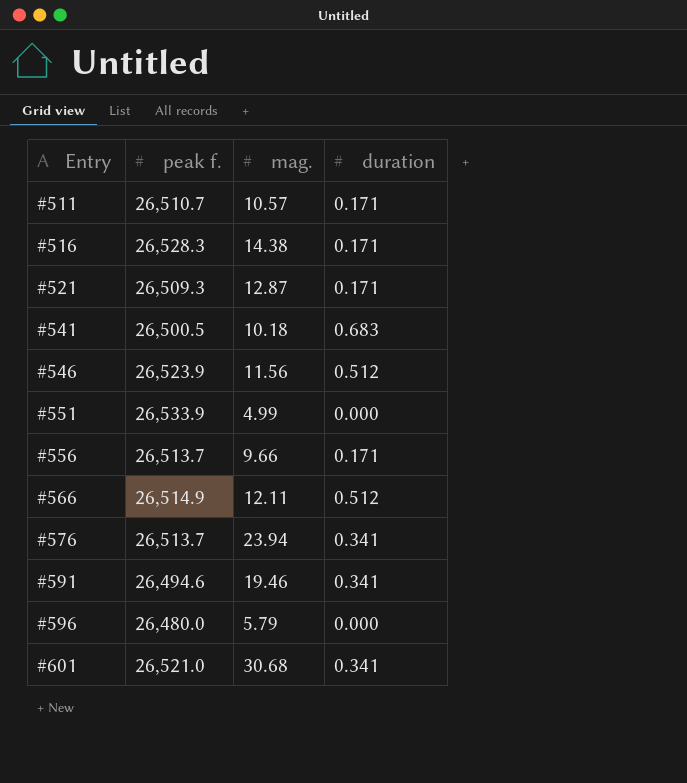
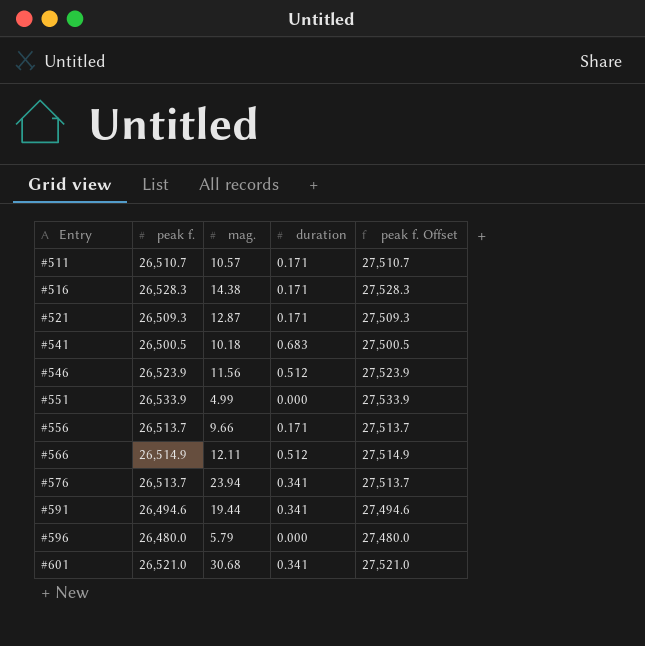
column peak f. Offset | formula: none -> [peak f.] + 1000
#591 | mag.: 19.46 -> 19.44

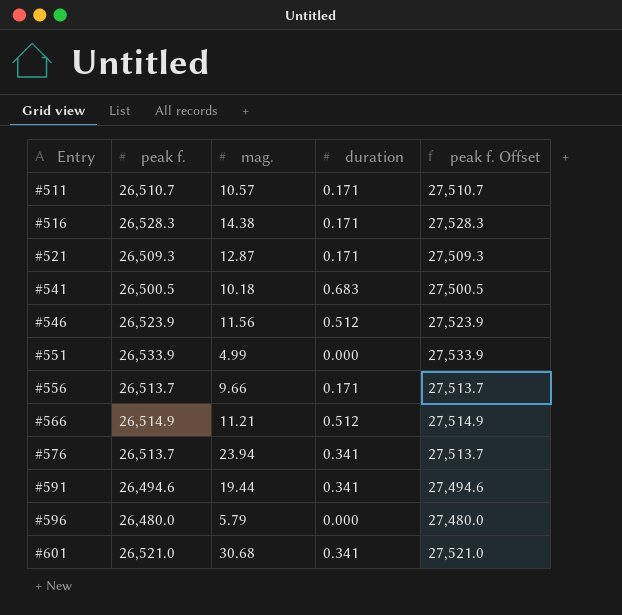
#566 | mag.: 12.11 -> 11.21

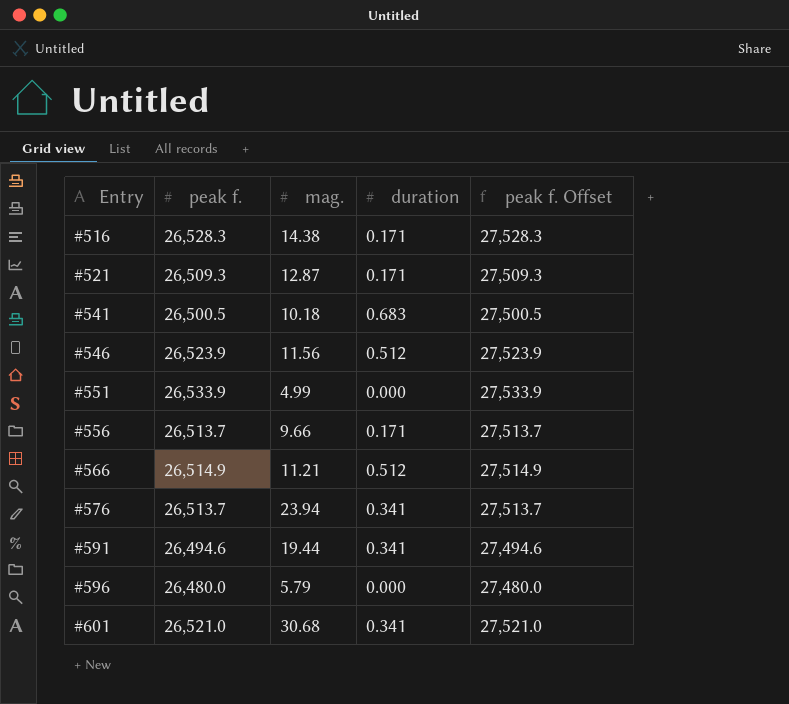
row #511: 26,510.7 | 10.57 | 0.171 | 27,510.7 -> none

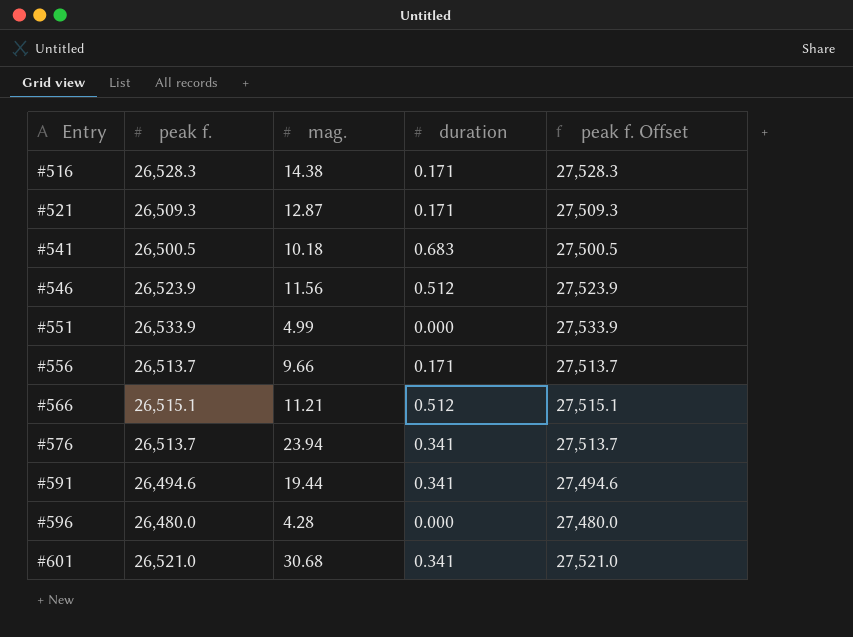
#566 | peak f.: 26,514.9 -> 26,515.1
#566 | peak f. Offset: 27,514.9 -> 27,515.1
#596 | mag.: 5.79 -> 4.28

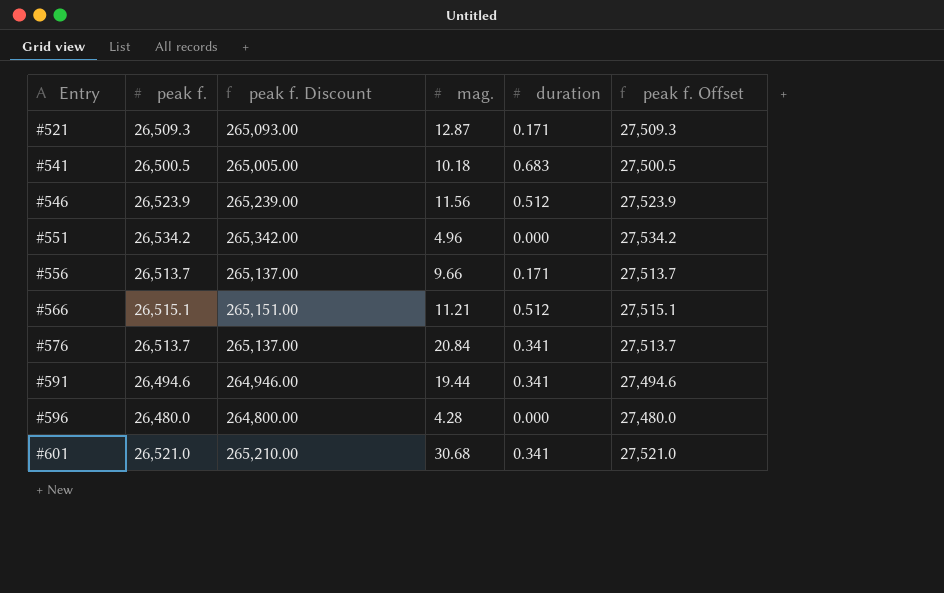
column peak f. Discount | formula: none -> [peak f.] * 10
row #516: 26,528.3 | 14.38 | 0.171 | 27,528.3 -> none
#551 | peak f.: 26,533.9 -> 26,534.2
#551 | mag.: 4.99 -> 4.96
#551 | peak f. Offset: 27,533.9 -> 27,534.2
#576 | mag.: 23.94 -> 20.84

